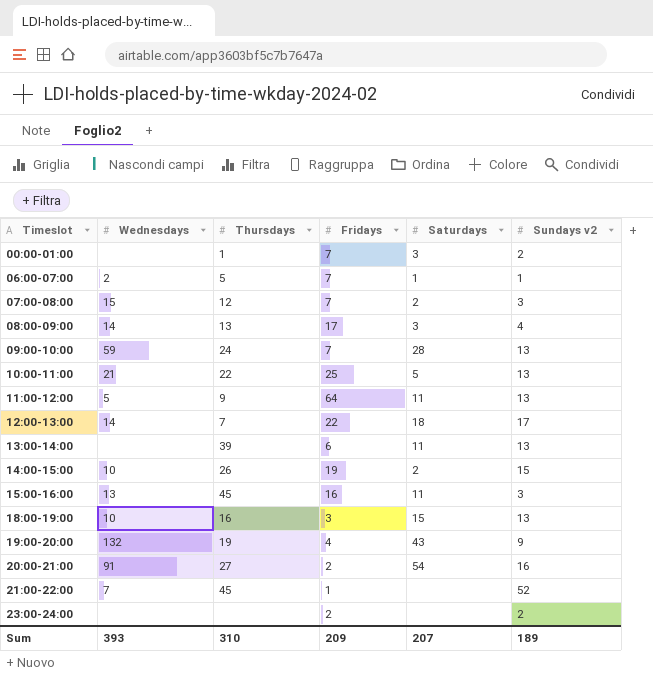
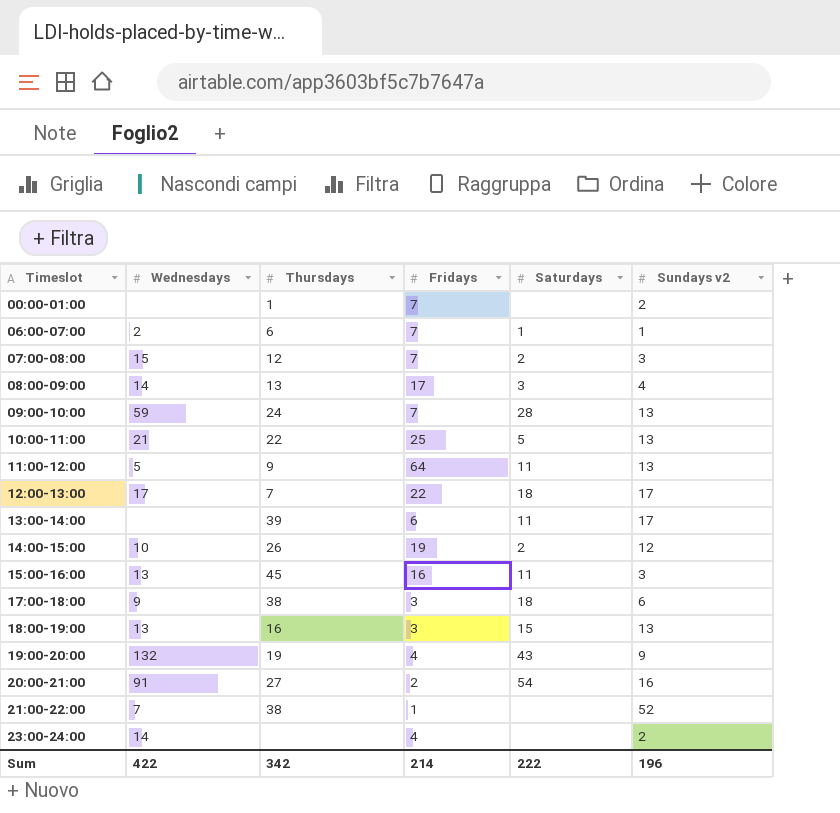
00:00-01:00 | Saturdays: 3 -> none
06:00-07:00 | Thursdays: 5 -> 6
12:00-13:00 | Wednesdays: 14 -> 17
13:00-14:00 | Sundays v2: 13 -> 17
14:00-15:00 | Sundays v2: 15 -> 12
row 17:00-18:00: none -> 9 | 38 | 3 | 18 | 6
18:00-19:00 | Wednesdays: 10 -> 13
21:00-22:00 | Thursdays: 45 -> 38
23:00-24:00 | Wednesdays: none -> 14
23:00-24:00 | Fridays: 2 -> 4
Sum | Wednesdays: 393 -> 422
Sum | Thursdays: 310 -> 342
Sum | Fridays: 209 -> 214
Sum | Saturdays: 207 -> 222
Sum | Sundays v2: 189 -> 196

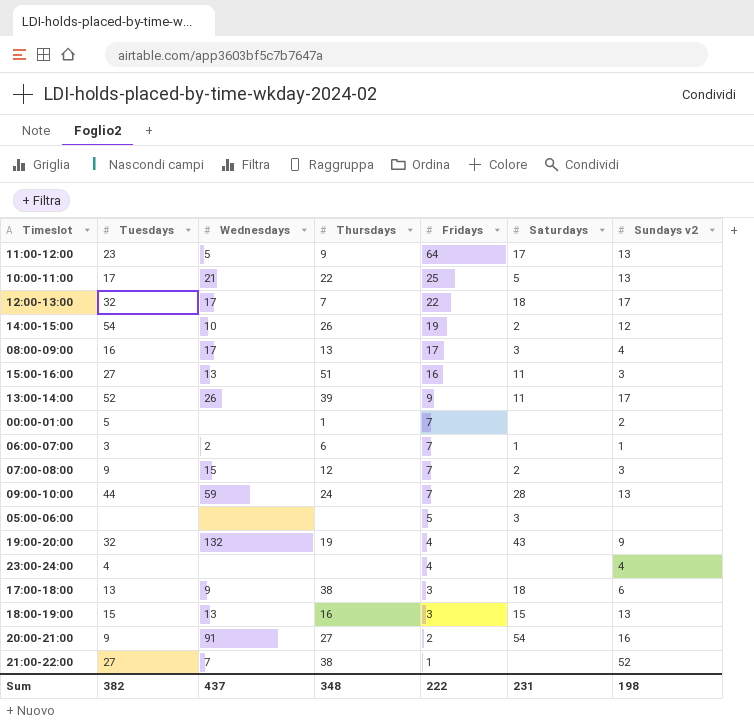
row order: Timeslot ascending -> Fridays descending
column Tuesdays | position: none -> 2
11:00-12:00 | Saturdays: 11 -> 17
08:00-09:00 | Wednesdays: 14 -> 17
15:00-16:00 | Thursdays: 45 -> 51
13:00-14:00 | Wednesdays: none -> 26
13:00-14:00 | Fridays: 6 -> 9
row 05:00-06:00: none -> none | none | none | 5 | 3 | none
23:00-24:00 | Wednesdays: 14 -> none
23:00-24:00 | Sundays v2: 2 -> 4
Sum | Wednesdays: 422 -> 437
Sum | Thursdays: 342 -> 348
Sum | Fridays: 214 -> 222
Sum | Saturdays: 222 -> 231
Sum | Sundays v2: 196 -> 198

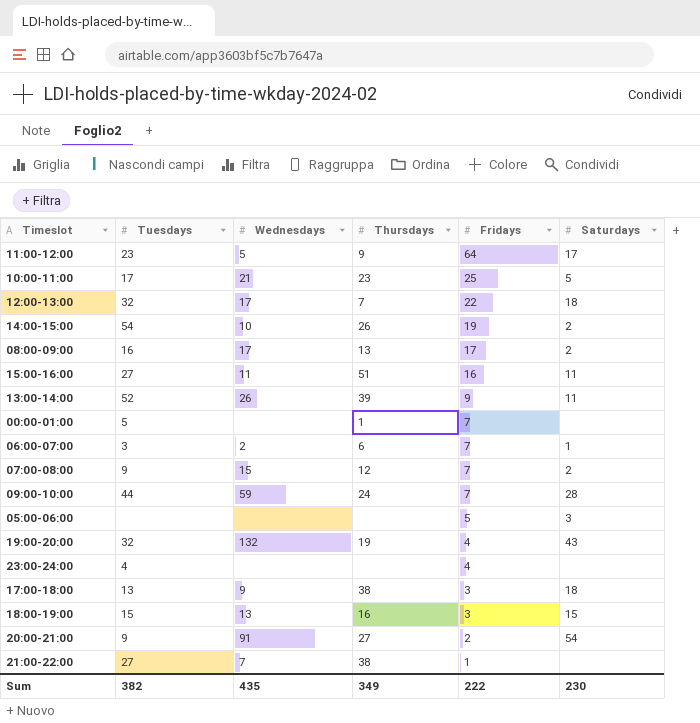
column Sundays v2 | position: 7 -> none
10:00-11:00 | Thursdays: 22 -> 23
08:00-09:00 | Saturdays: 3 -> 2
15:00-16:00 | Wednesdays: 13 -> 11
Sum | Wednesdays: 437 -> 435
Sum | Thursdays: 348 -> 349
Sum | Saturdays: 231 -> 230

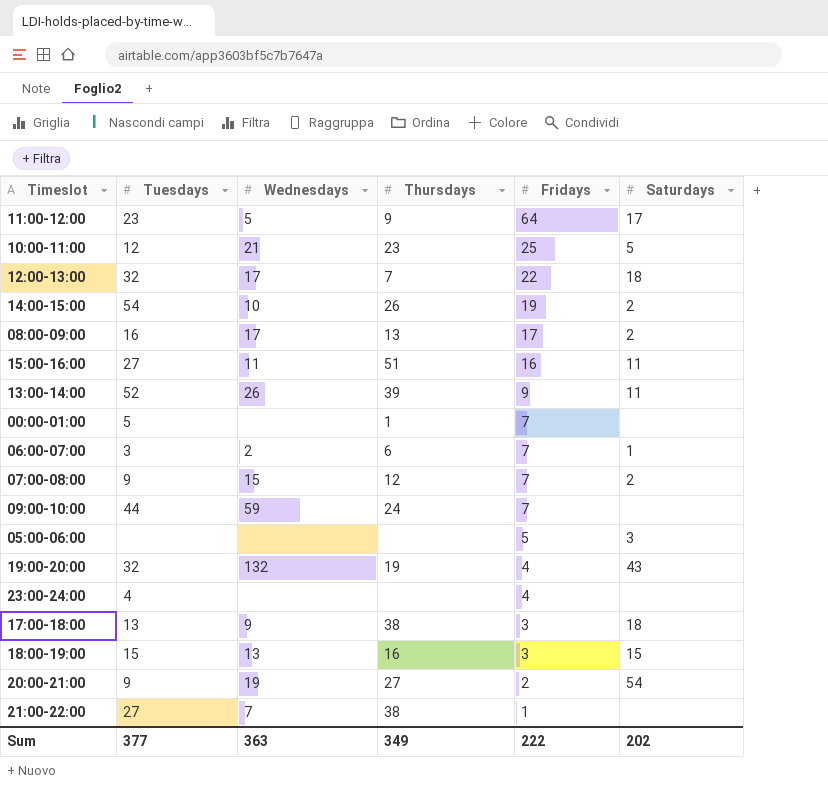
10:00-11:00 | Tuesdays: 17 -> 12
09:00-10:00 | Saturdays: 28 -> none
20:00-21:00 | Wednesdays: 91 -> 19
Sum | Tuesdays: 382 -> 377
Sum | Wednesdays: 435 -> 363
Sum | Saturdays: 230 -> 202

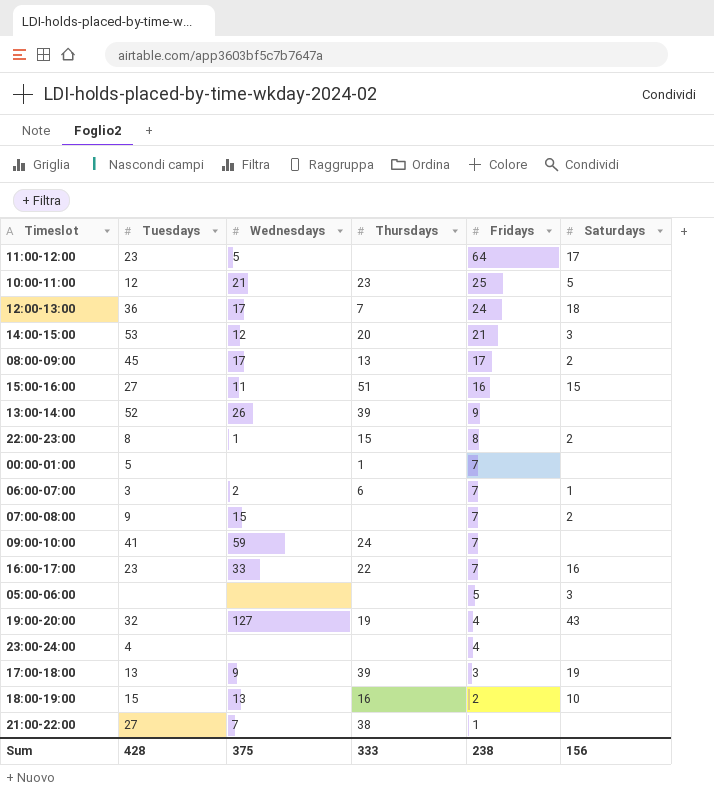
row 20:00-21:00: 9 | 19 | 27 | 2 | 54 -> none
11:00-12:00 | Thursdays: 9 -> none
12:00-13:00 | Tuesdays: 32 -> 36
12:00-13:00 | Fridays: 22 -> 24
14:00-15:00 | Tuesdays: 54 -> 53
14:00-15:00 | Wednesdays: 10 -> 12
14:00-15:00 | Thursdays: 26 -> 20
14:00-15:00 | Fridays: 19 -> 21
14:00-15:00 | Saturdays: 2 -> 3
08:00-09:00 | Tuesdays: 16 -> 45
15:00-16:00 | Saturdays: 11 -> 15
13:00-14:00 | Saturdays: 11 -> none
row 22:00-23:00: none -> 8 | 1 | 15 | 8 | 2
07:00-08:00 | Thursdays: 12 -> none
09:00-10:00 | Tuesdays: 44 -> 41
row 16:00-17:00: none -> 23 | 33 | 22 | 7 | 16
19:00-20:00 | Wednesdays: 132 -> 127
17:00-18:00 | Thursdays: 38 -> 39
17:00-18:00 | Saturdays: 18 -> 19
18:00-19:00 | Fridays: 3 -> 2
18:00-19:00 | Saturdays: 15 -> 10
Sum | Tuesdays: 377 -> 428
Sum | Wednesdays: 363 -> 375
Sum | Thursdays: 349 -> 333
Sum | Fridays: 222 -> 238
Sum | Saturdays: 202 -> 156

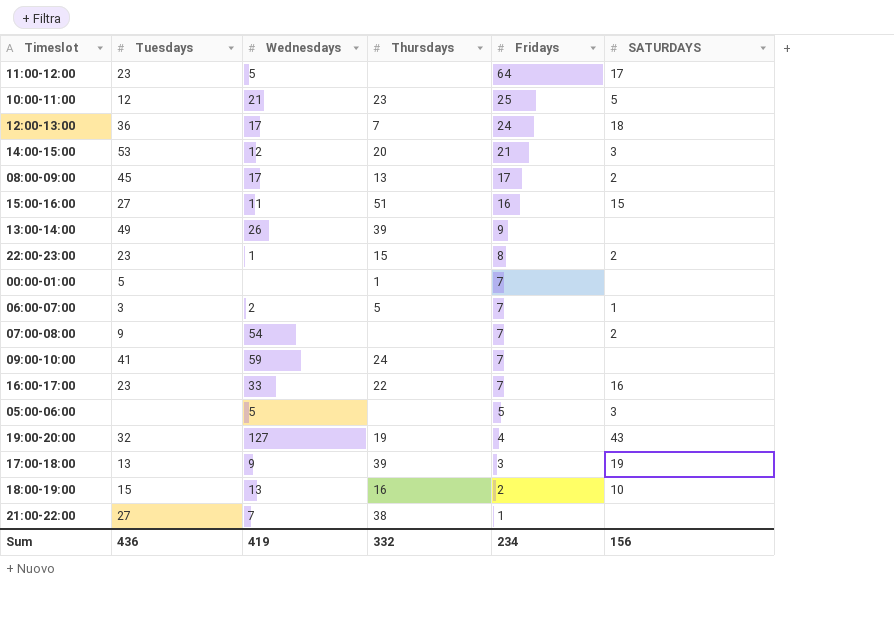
column name: Saturdays -> SATURDAYS
row 23:00-24:00: 4 | none | none | 4 | none -> none
13:00-14:00 | Tuesdays: 52 -> 49
22:00-23:00 | Tuesdays: 8 -> 23
06:00-07:00 | Thursdays: 6 -> 5
07:00-08:00 | Wednesdays: 15 -> 54
05:00-06:00 | Wednesdays: none -> 5
Sum | Tuesdays: 428 -> 436
Sum | Wednesdays: 375 -> 419
Sum | Thursdays: 333 -> 332
Sum | Fridays: 238 -> 234

